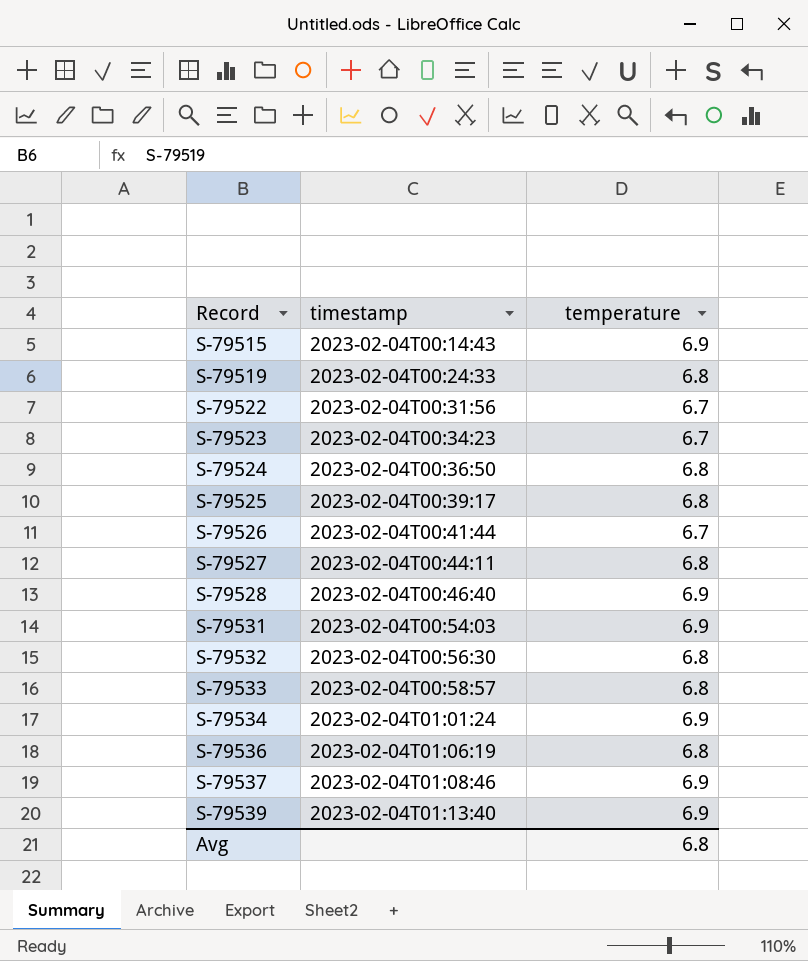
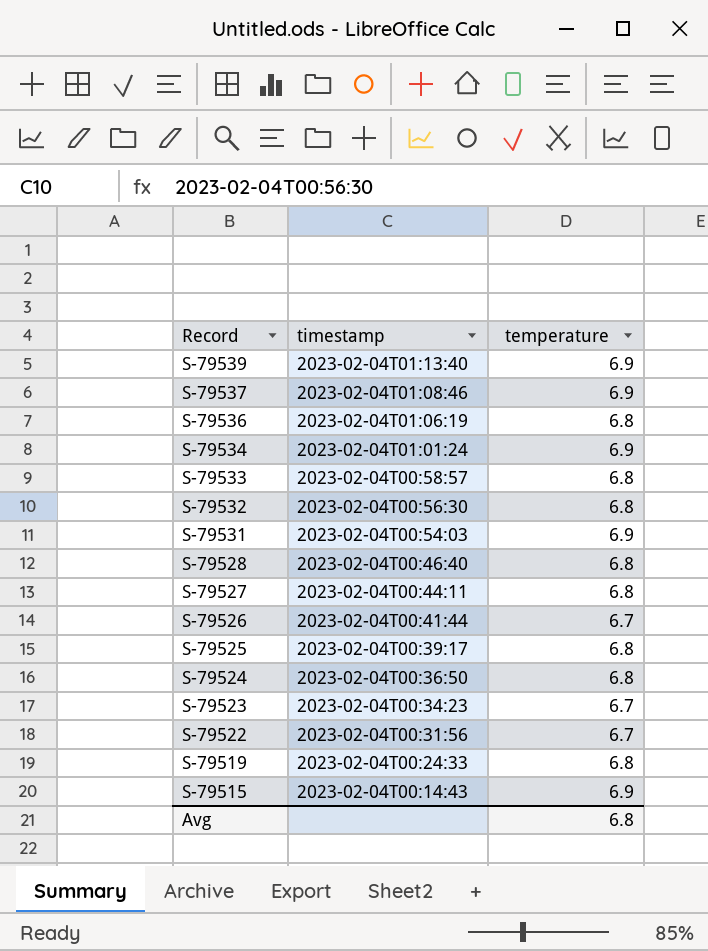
row order: Record ascending -> Record descending
S-79528 | temperature: 6.9 -> 6.8

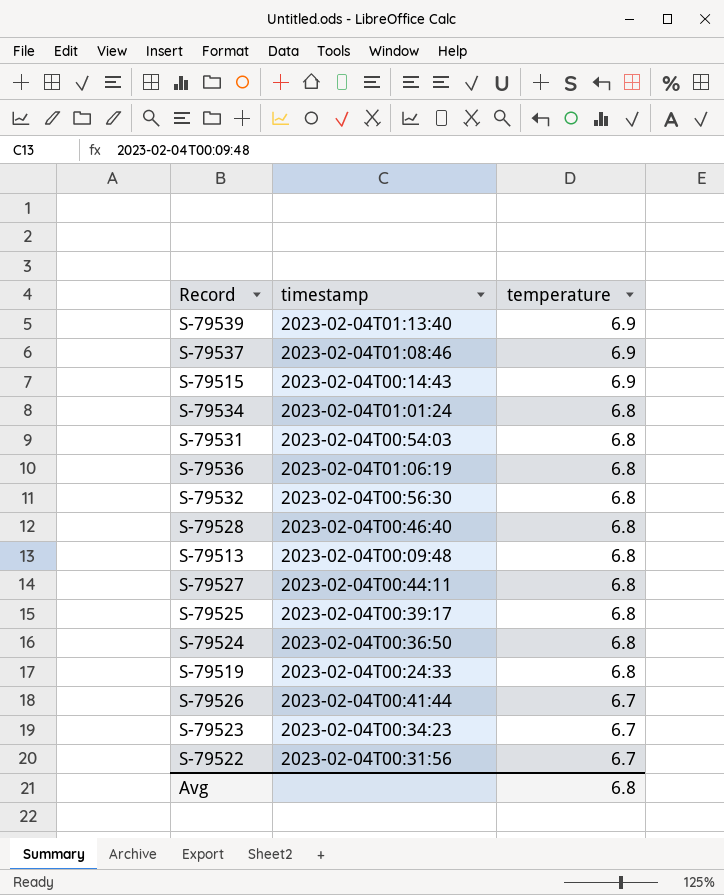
row order: Record descending -> temperature descending
row S-79533: 2023-02-04T00:58:57 | 6.8 -> none
S-79534 | temperature: 6.9 -> 6.8
S-79531 | temperature: 6.9 -> 6.8
row S-79513: none -> 2023-02-04T00:09:48 | 6.8

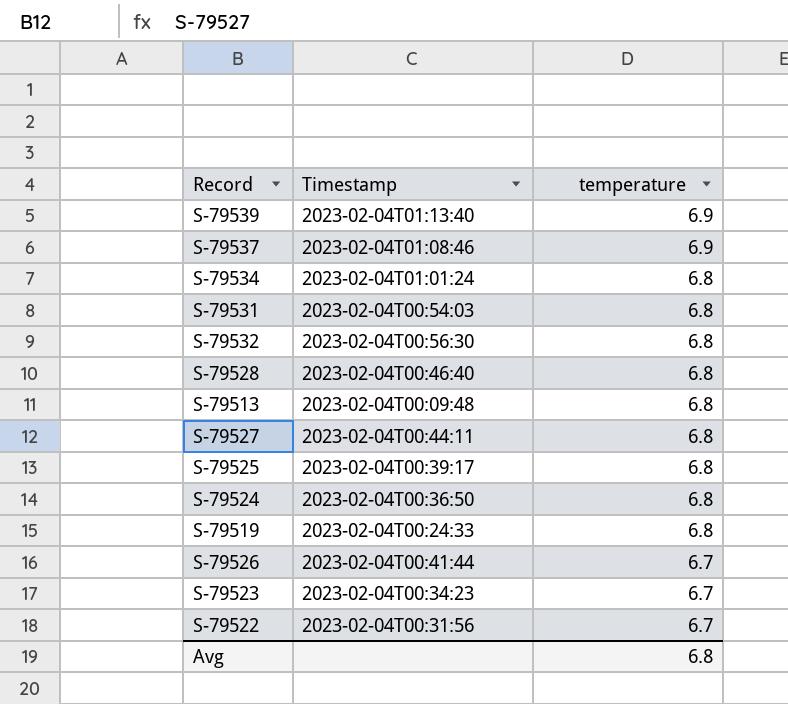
column name: timestamp -> Timestamp
row S-79515: 2023-02-04T00:14:43 | 6.9 -> none
row S-79536: 2023-02-04T01:06:19 | 6.8 -> none

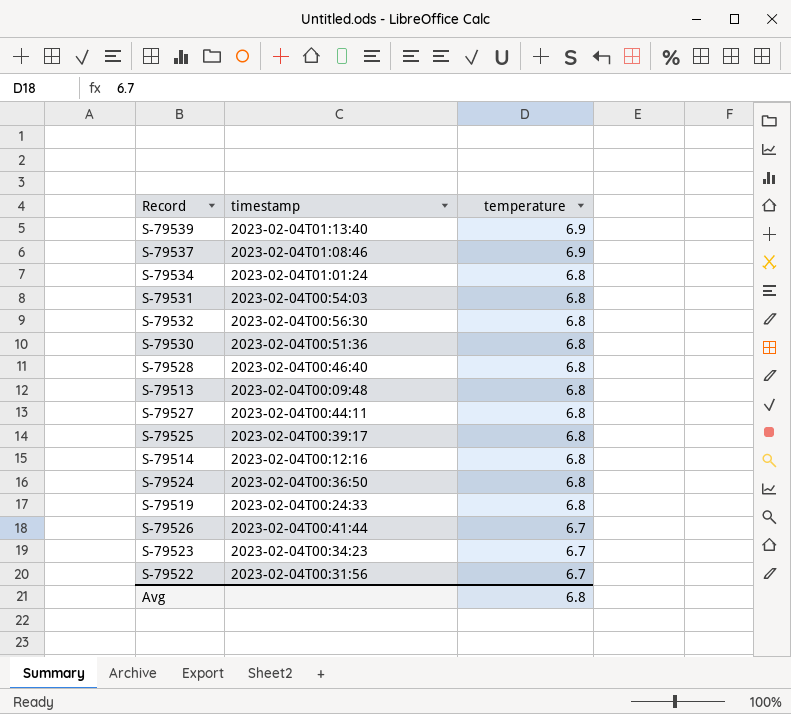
column name: Timestamp -> timestamp
row S-79530: none -> 2023-02-04T00:51:36 | 6.8
row S-79514: none -> 2023-02-04T00:12:16 | 6.8

